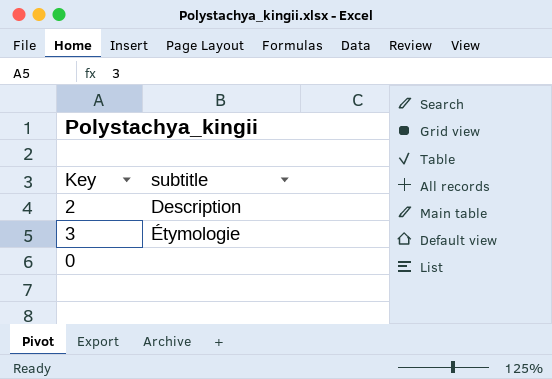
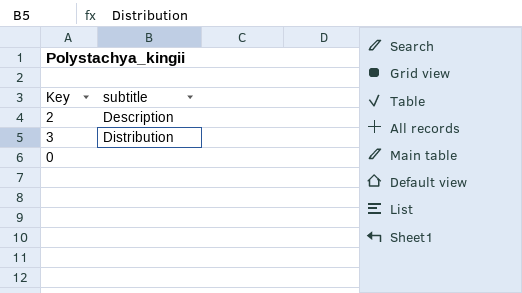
3 | subtitle: Étymologie -> Distribution

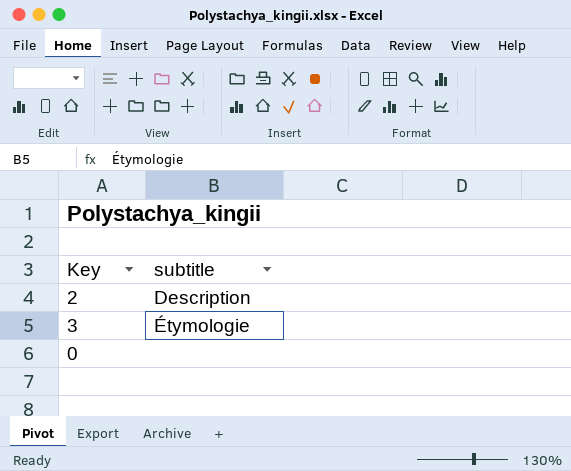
3 | subtitle: Distribution -> Étymologie

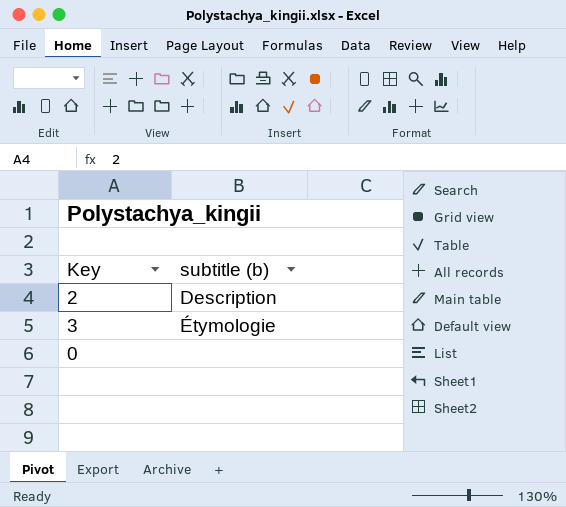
column name: subtitle -> subtitle (b)

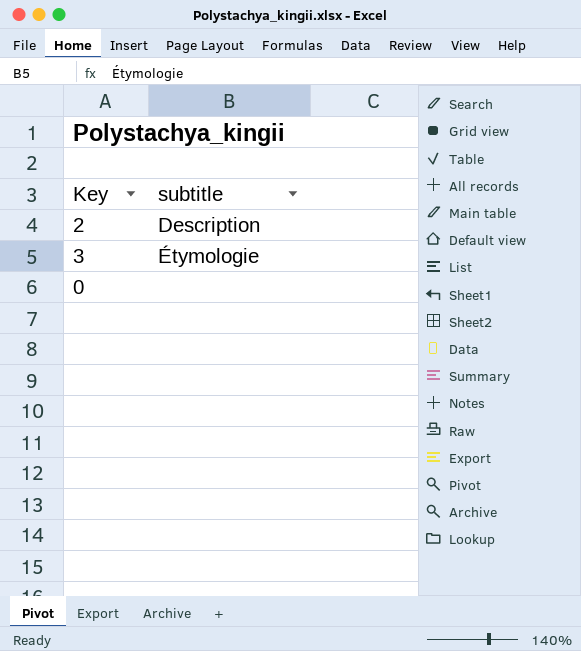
column name: subtitle (b) -> subtitle

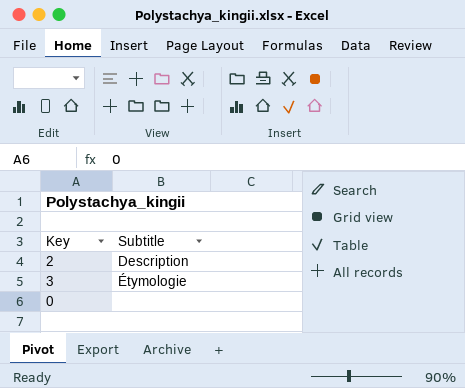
column name: subtitle -> Subtitle

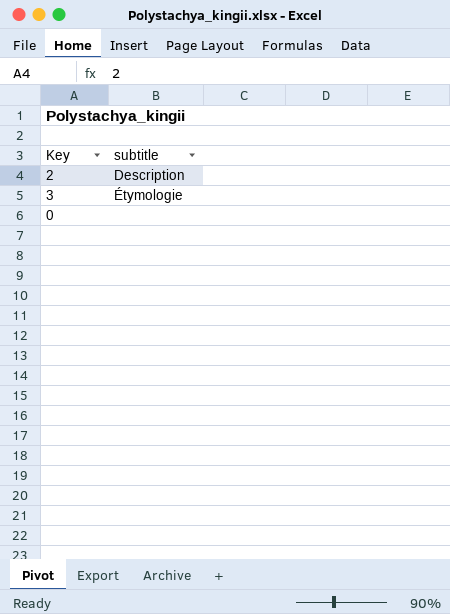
column name: Subtitle -> subtitle

